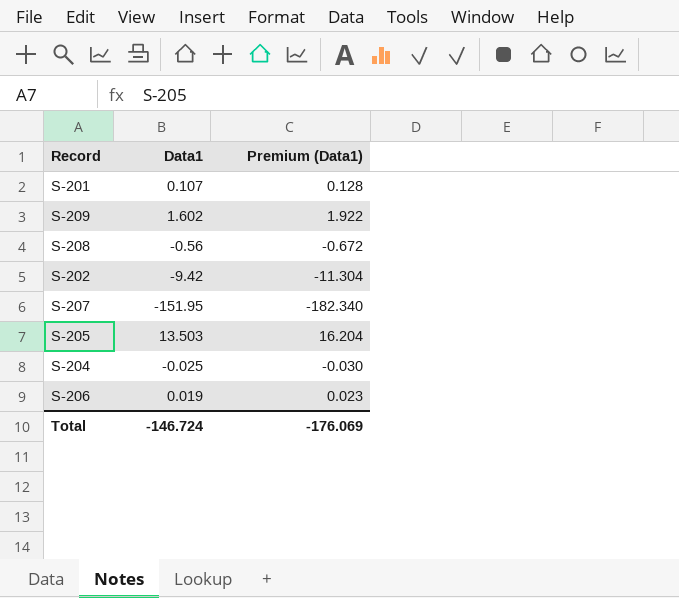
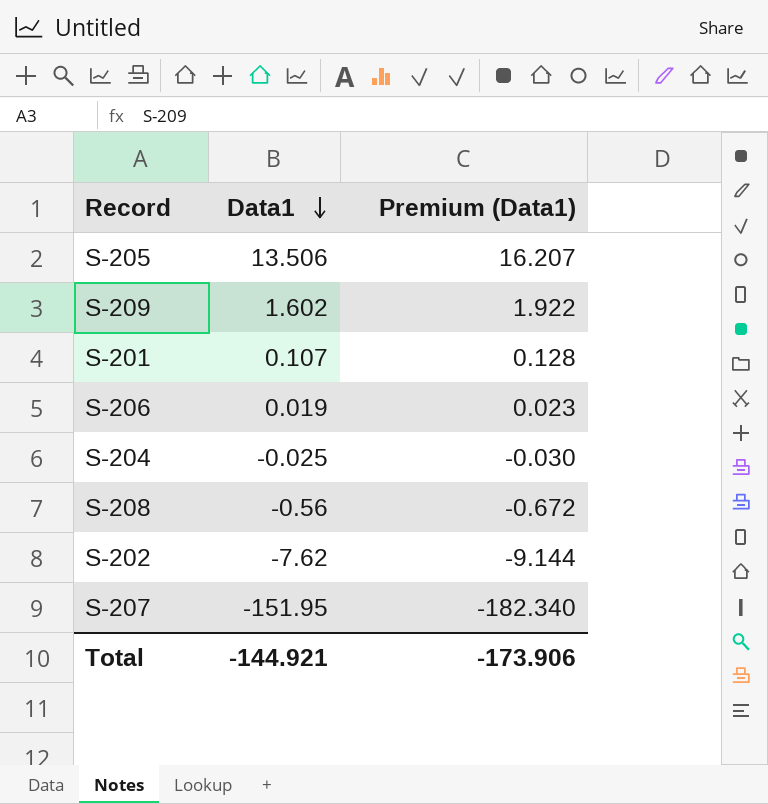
row order: none -> Data1 descending
S-205 | Data1: 13.503 -> 13.506
S-205 | Premium (Data1): 16.204 -> 16.207
S-202 | Data1: -9.42 -> -7.62
S-202 | Premium (Data1): -11.304 -> -9.144
Total | Data1: -146.724 -> -144.921
Total | Premium (Data1): -176.069 -> -173.906

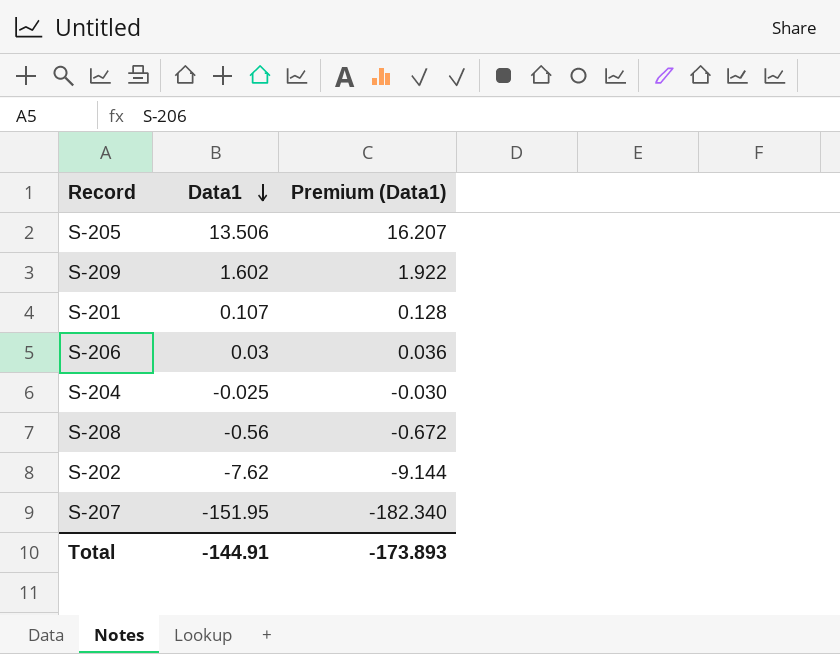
S-206 | Data1: 0.019 -> 0.03
S-206 | Premium (Data1): 0.023 -> 0.036
Total | Data1: -144.921 -> -144.91
Total | Premium (Data1): -173.906 -> -173.893

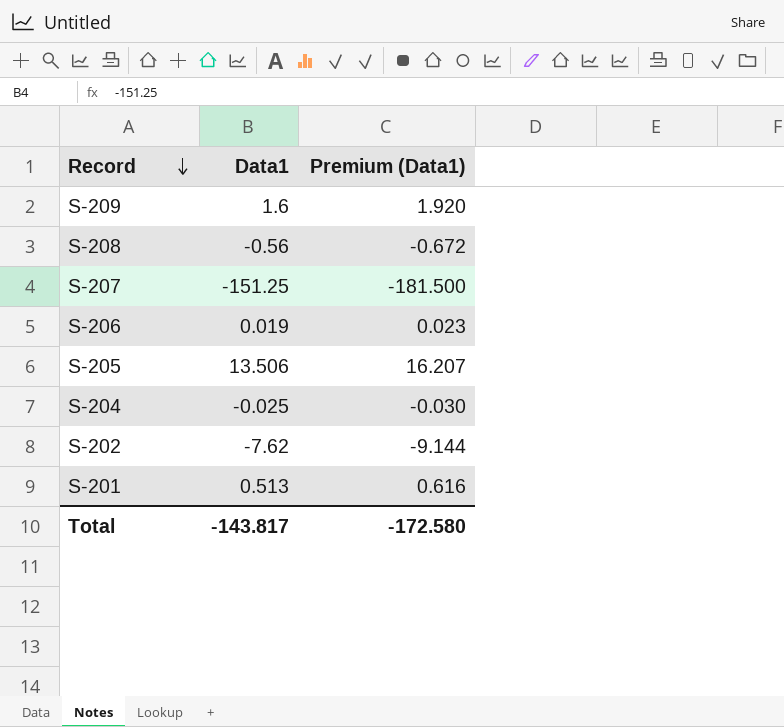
row order: Data1 descending -> Record descending
S-209 | Data1: 1.602 -> 1.6
S-209 | Premium (Data1): 1.922 -> 1.920
S-207 | Data1: -151.95 -> -151.25
S-207 | Premium (Data1): -182.340 -> -181.500
S-206 | Data1: 0.03 -> 0.019
S-206 | Premium (Data1): 0.036 -> 0.023
S-201 | Data1: 0.107 -> 0.513
S-201 | Premium (Data1): 0.128 -> 0.616
Total | Data1: -144.91 -> -143.817
Total | Premium (Data1): -173.893 -> -172.580

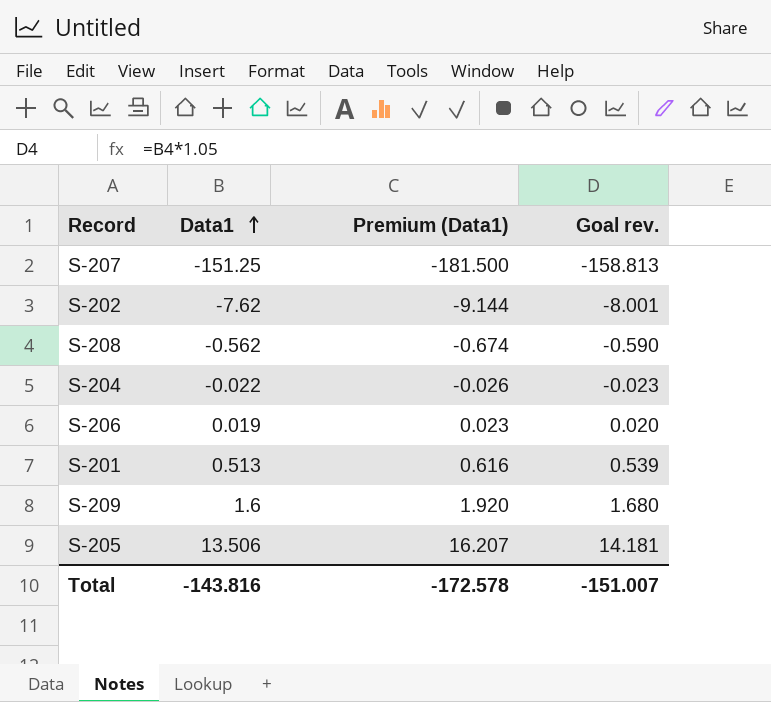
row order: Record descending -> Data1 ascending
column Goal rev. | formula: none -> [Data1] * 1.05
S-208 | Data1: -0.56 -> -0.562
S-208 | Premium (Data1): -0.672 -> -0.674
S-204 | Data1: -0.025 -> -0.022
S-204 | Premium (Data1): -0.030 -> -0.026
Total | Data1: -143.817 -> -143.816
Total | Premium (Data1): -172.580 -> -172.578

